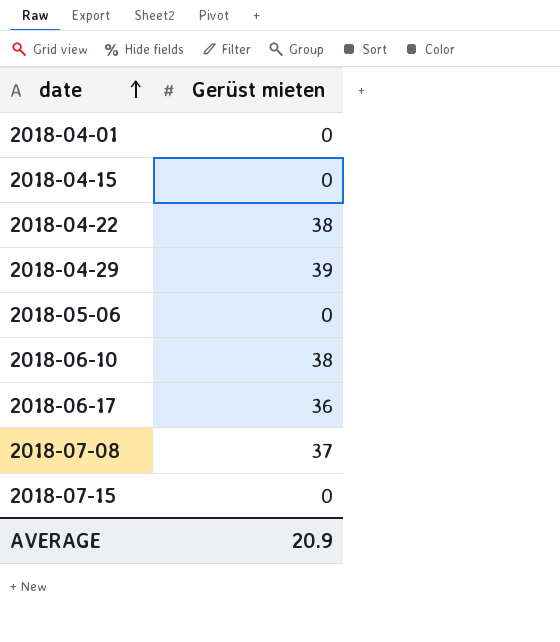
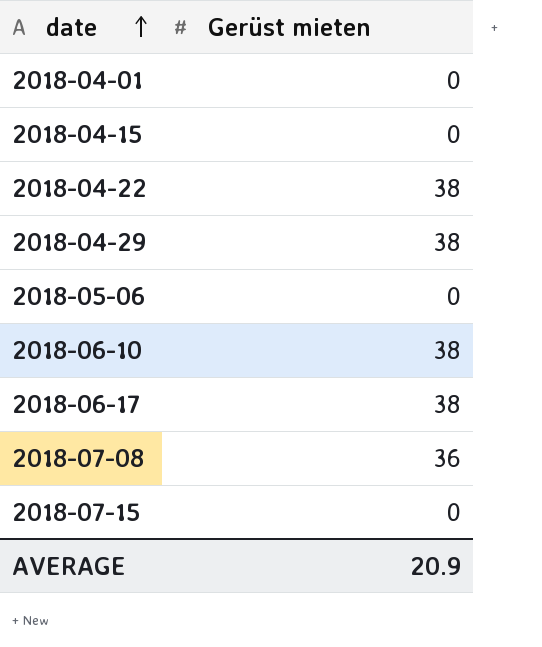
2018-04-29 | Gerüst mieten: 39 -> 38
2018-06-17 | Gerüst mieten: 36 -> 38
2018-07-08 | Gerüst mieten: 37 -> 36

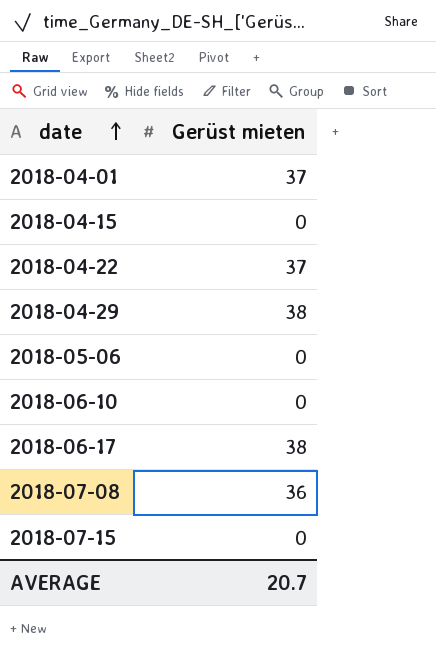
2018-04-01 | Gerüst mieten: 0 -> 37
2018-04-22 | Gerüst mieten: 38 -> 37
2018-06-10 | Gerüst mieten: 38 -> 0
AVERAGE | Gerüst mieten: 20.9 -> 20.7

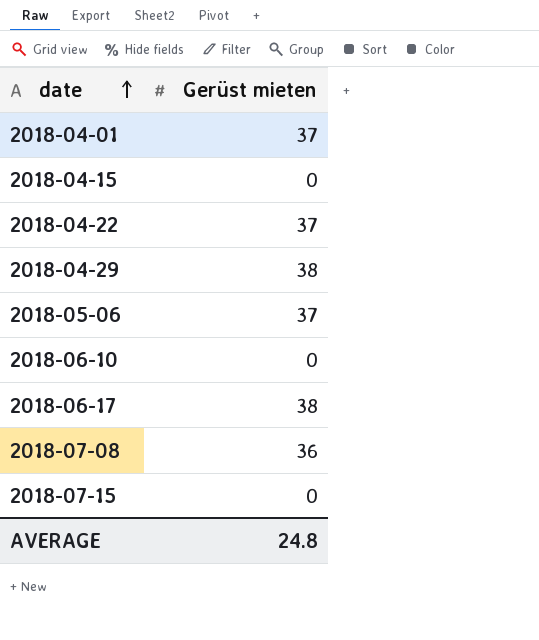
2018-05-06 | Gerüst mieten: 0 -> 37
AVERAGE | Gerüst mieten: 20.7 -> 24.8

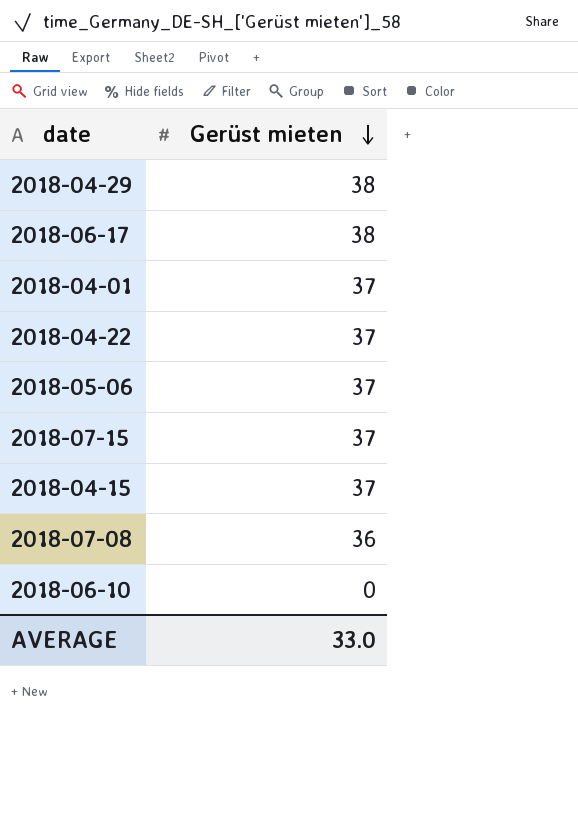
row order: date ascending -> Gerüst mieten descending
2018-07-15 | Gerüst mieten: 0 -> 37
2018-04-15 | Gerüst mieten: 0 -> 37
AVERAGE | Gerüst mieten: 24.8 -> 33.0

